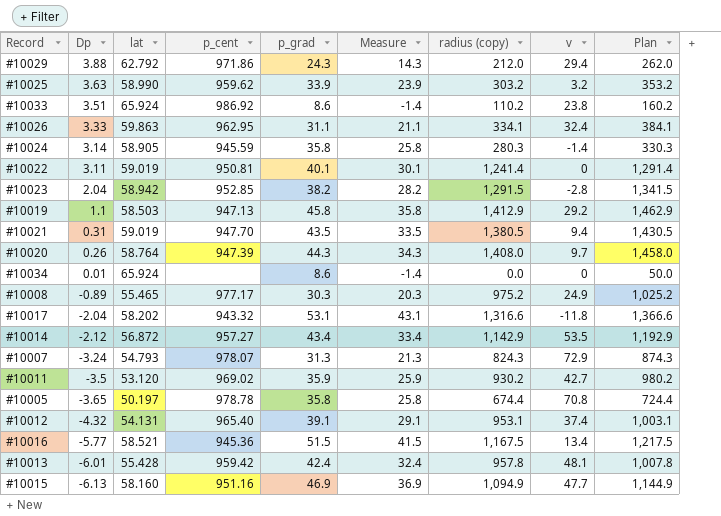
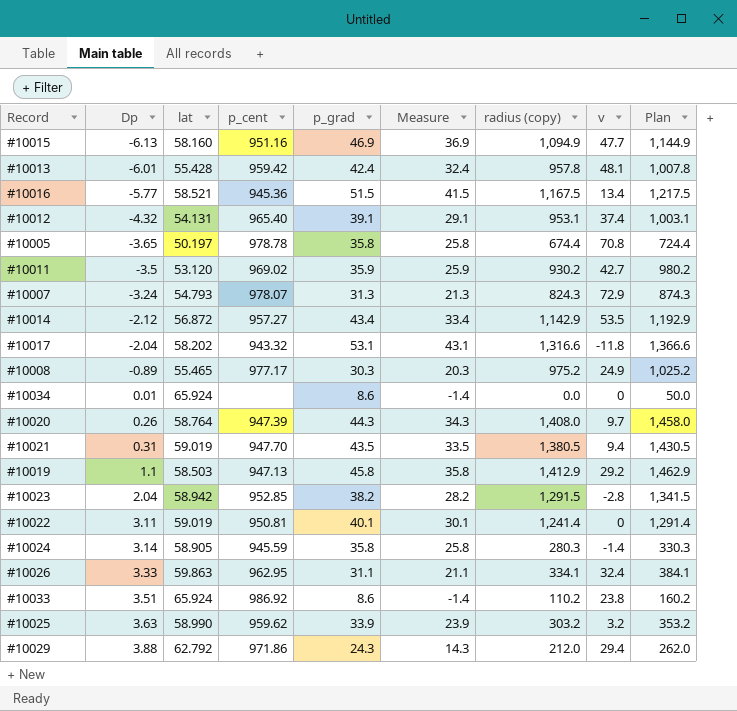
row order: Dp descending -> Dp ascending

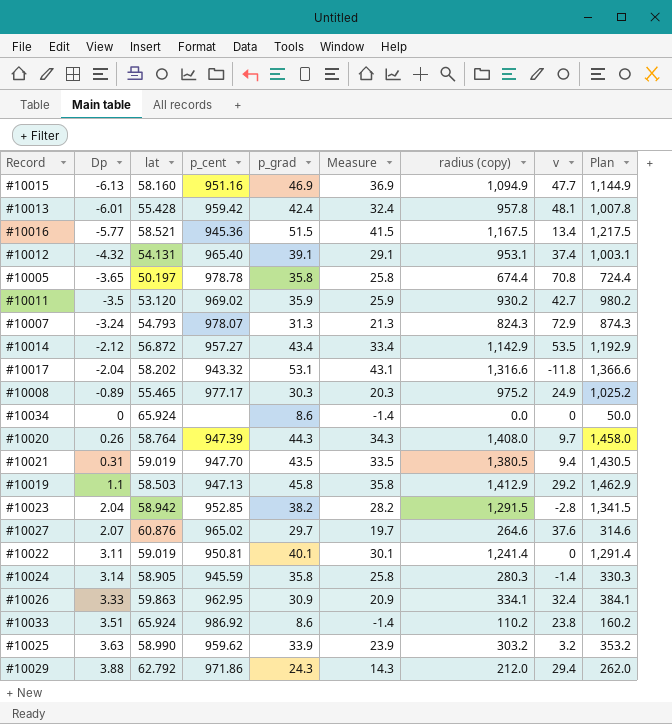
#10034 | Dp: 0.01 -> 0
row #10027: none -> 2.07 | 60.876 | 965.02 | 29.7 | 19.7 | 264.6 | 37.6 | 314.6
#10026 | p_grad: 31.1 -> 30.9
#10026 | Measure: 21.1 -> 20.9

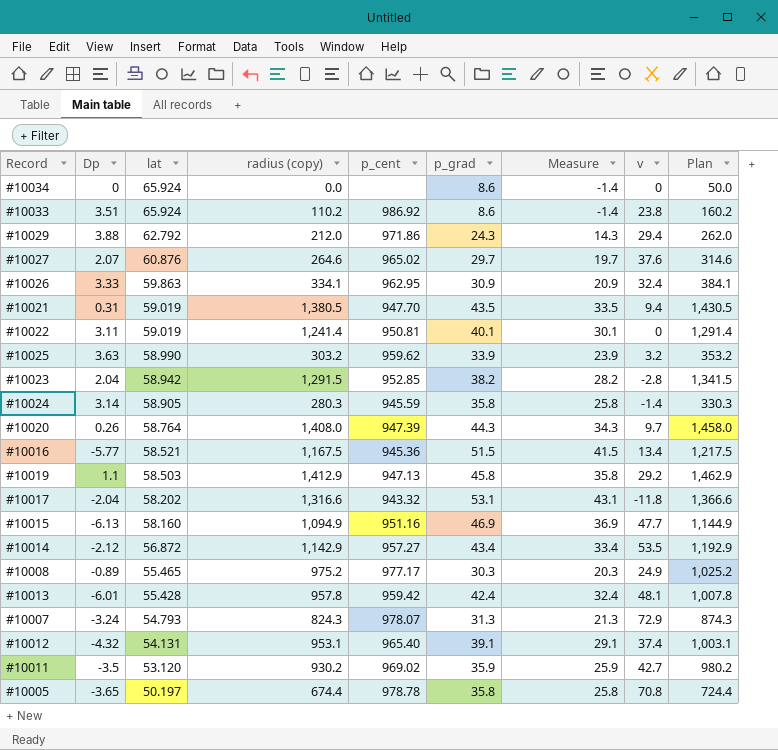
row order: Dp ascending -> lat descending
column radius (copy) | position: 7 -> 4

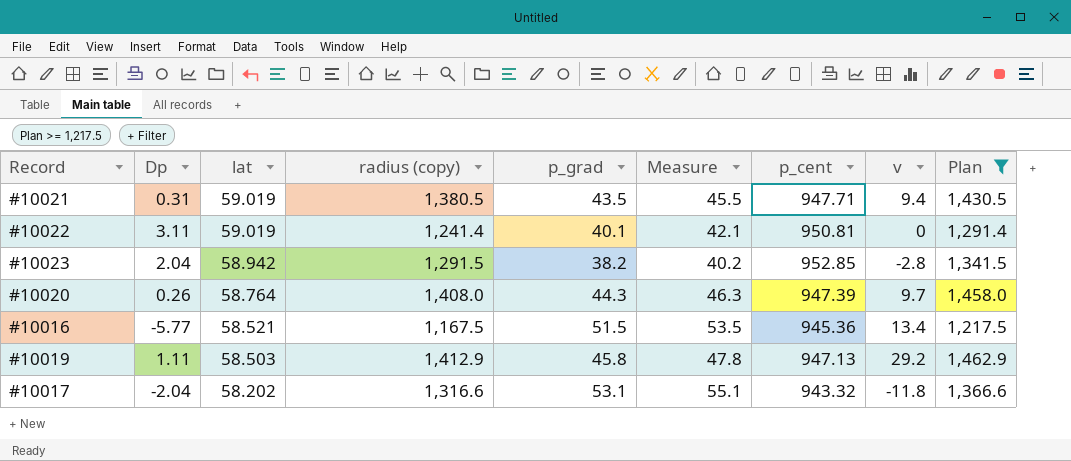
filter: none -> Plan >= 1,217.5
column Measure | formula: [p_grad] - 10 -> [p_grad] + 2
column p_cent | position: 5 -> 7
#10021 | p_cent: 947.70 -> 947.71
#10019 | Dp: 1.1 -> 1.11

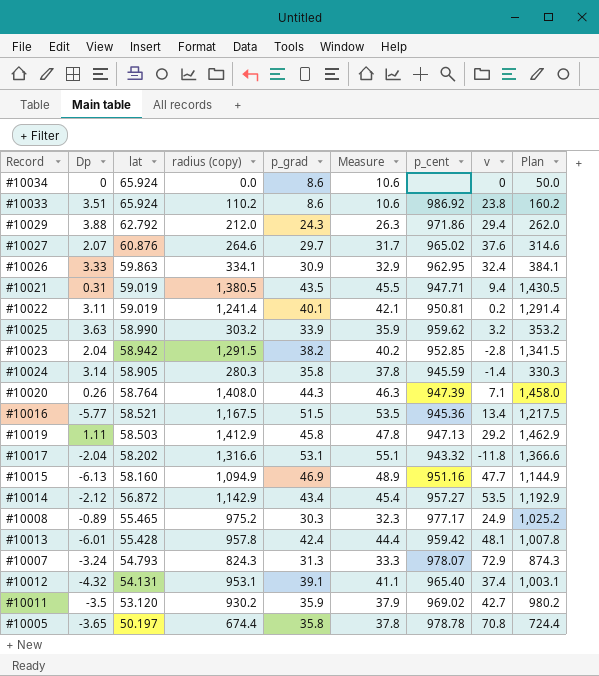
filter: Plan >= 1,217.5 -> none
#10022 | v: 0 -> 0.2
#10020 | v: 9.7 -> 7.1

